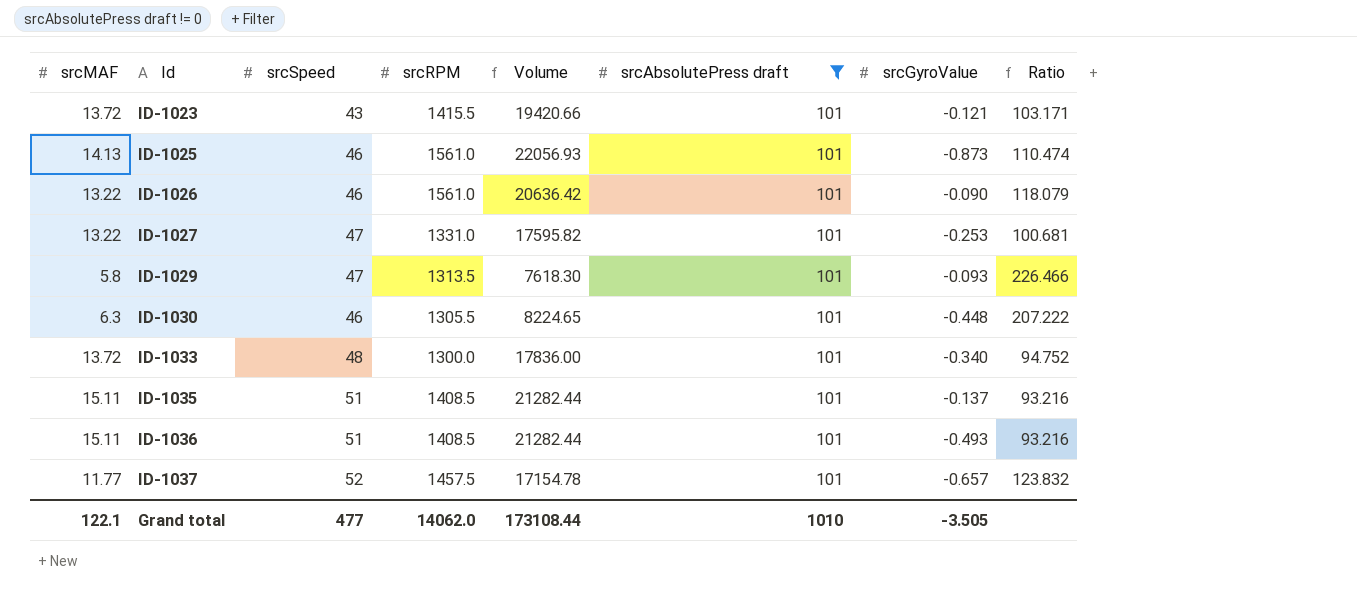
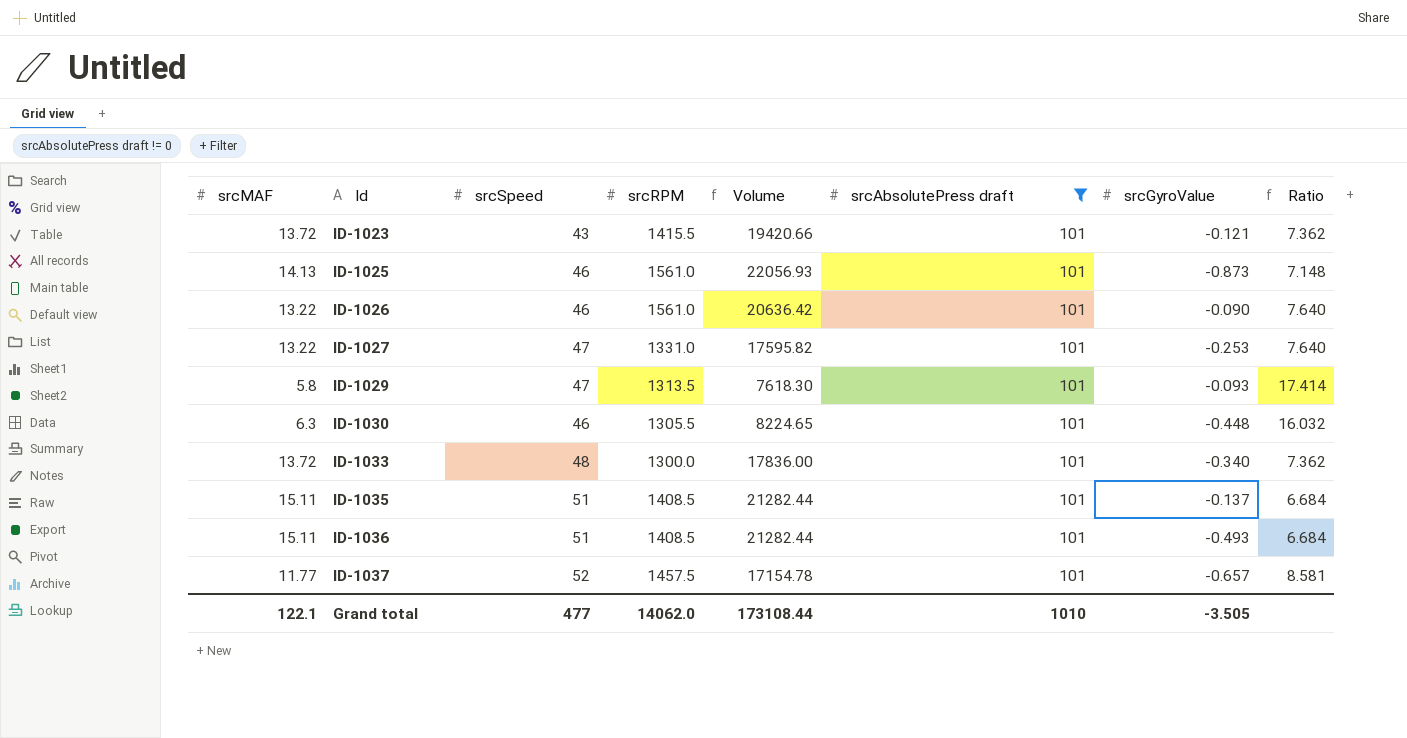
column Ratio | formula: [srcRPM] / [srcMAF] -> [srcAbsolutePress draft] / [srcMAF]

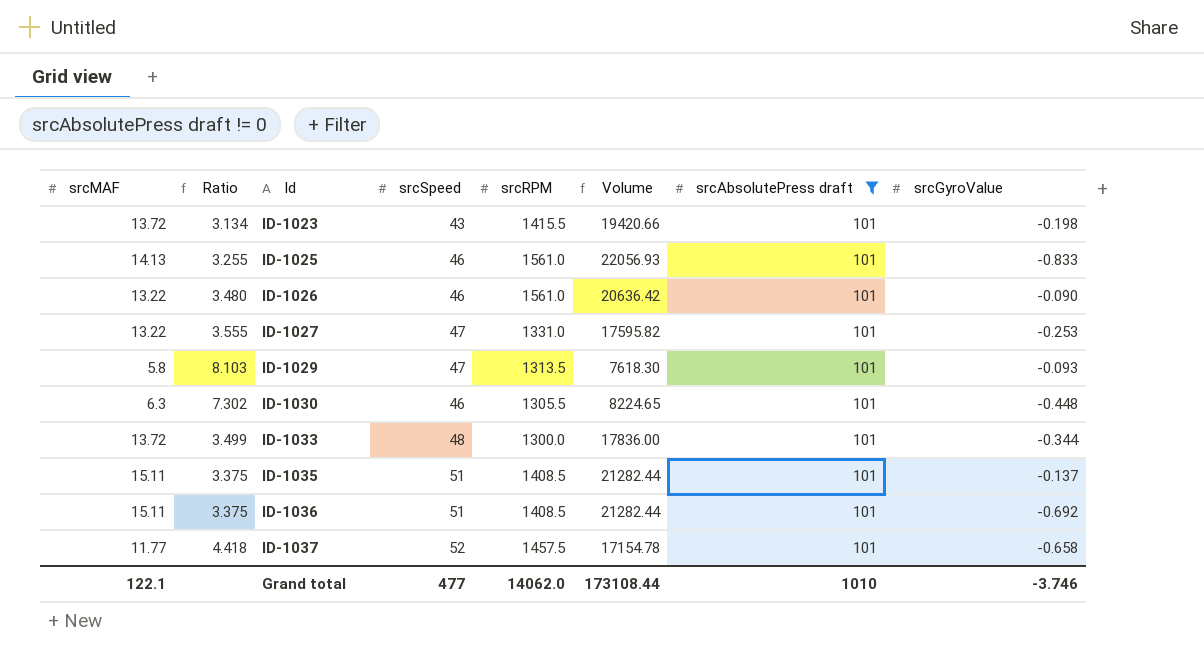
column Ratio | formula: [srcAbsolutePress draft] / [srcMAF] -> [srcSpeed] / [srcMAF]
column Ratio | position: 8 -> 2
ID-1023 | srcGyroValue: -0.121 -> -0.198
ID-1025 | srcGyroValue: -0.873 -> -0.833
ID-1033 | srcGyroValue: -0.340 -> -0.344
ID-1036 | srcGyroValue: -0.493 -> -0.692
ID-1037 | srcGyroValue: -0.657 -> -0.658
Grand total | srcGyroValue: -3.505 -> -3.746

